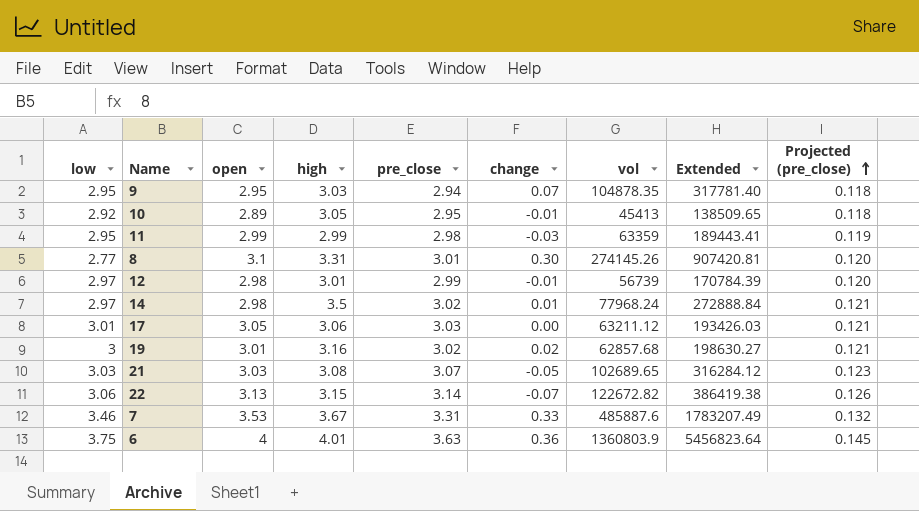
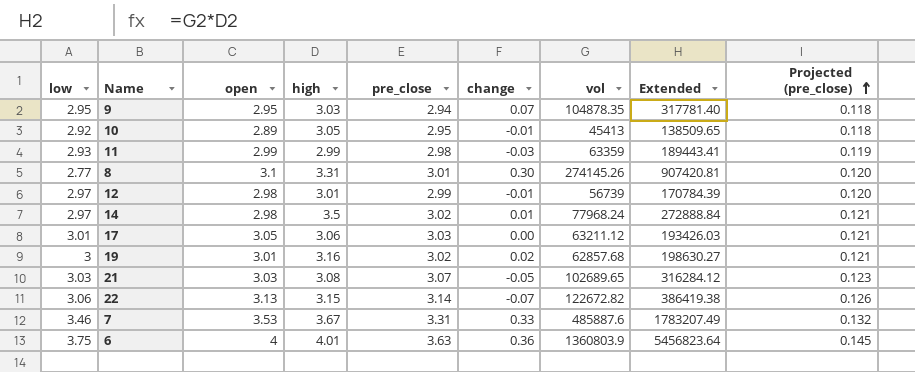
11 | low: 2.95 -> 2.93

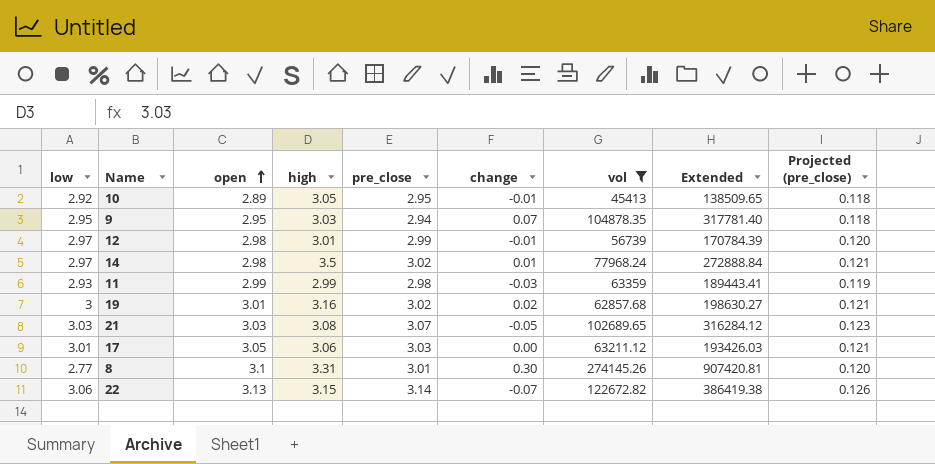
filter: none -> vol <= 274145.26
row order: Projected (pre_close) ascending -> open ascending

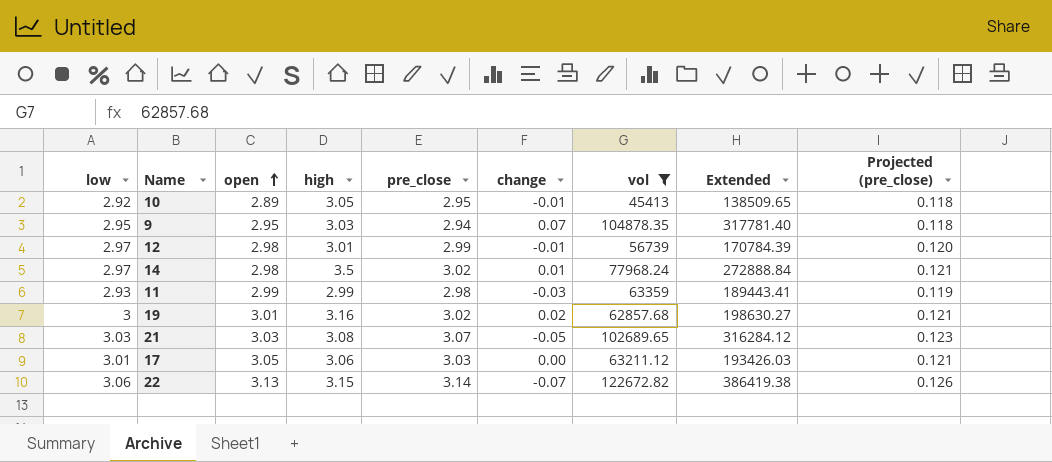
row 8: 2.77 | 3.1 | 3.31 | 3.01 | 0.30 | 274145.26 | 907420.81 | 0.120 -> none

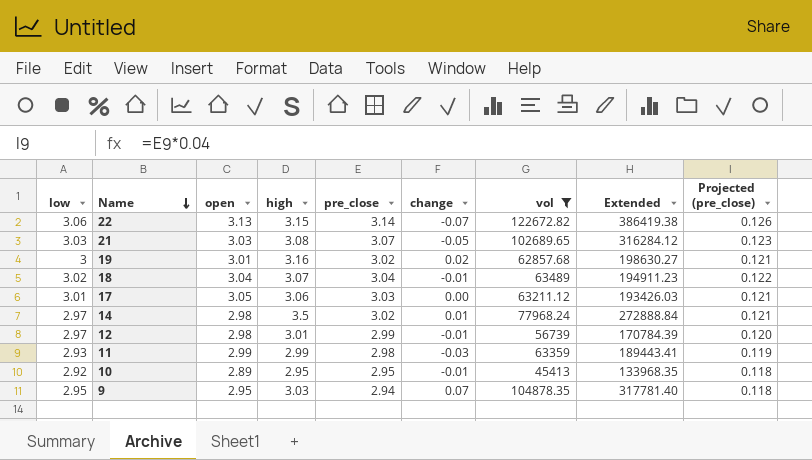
row order: open ascending -> Name descending
row 18: none -> 3.02 | 3.04 | 3.07 | 3.04 | -0.01 | 63489 | 194911.23 | 0.122
10 | high: 3.05 -> 2.95
10 | Extended: 138509.65 -> 133968.35

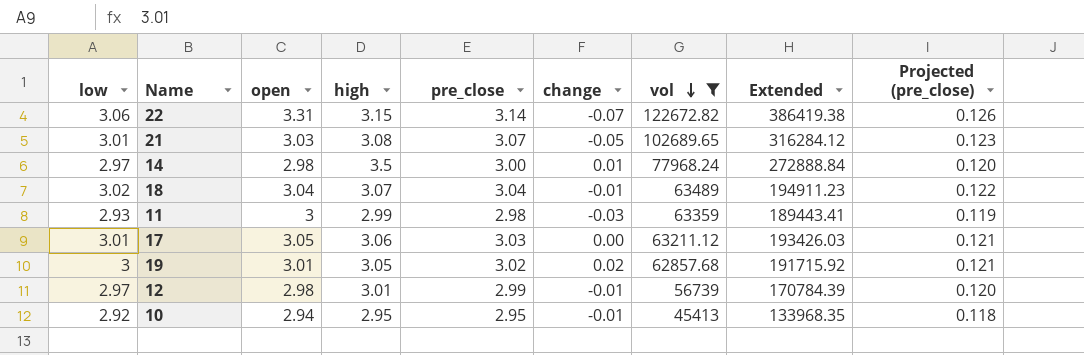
row order: Name descending -> vol descending
row 9: 2.95 | 2.95 | 3.03 | 2.94 | 0.07 | 104878.35 | 317781.40 | 0.118 -> none
22 | open: 3.13 -> 3.31
21 | low: 3.03 -> 3.01
14 | pre_close: 3.02 -> 3.00
14 | Projected (pre_close): 0.121 -> 0.120
11 | open: 2.99 -> 3
19 | high: 3.16 -> 3.05
19 | Extended: 198630.27 -> 191715.92
10 | open: 2.89 -> 2.94

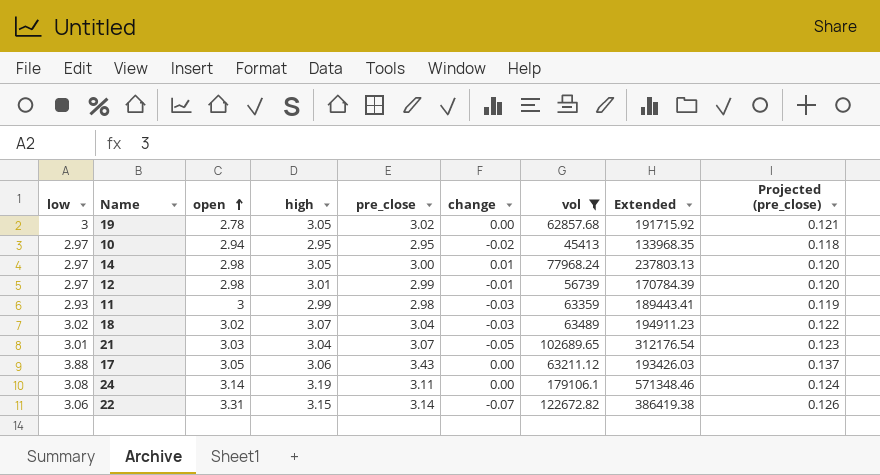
row order: vol descending -> open ascending
19 | open: 3.01 -> 2.78
19 | change: 0.02 -> 0.00
10 | low: 2.92 -> 2.97
10 | change: -0.01 -> -0.02
14 | high: 3.5 -> 3.05
14 | Extended: 272888.84 -> 237803.13
18 | open: 3.04 -> 3.02
18 | change: -0.01 -> -0.03
21 | high: 3.08 -> 3.04
21 | Extended: 316284.12 -> 312176.54
17 | low: 3.01 -> 3.88
17 | pre_close: 3.03 -> 3.43
17 | Projected (pre_close): 0.121 -> 0.137
row 24: none -> 3.08 | 3.14 | 3.19 | 3.11 | 0.00 | 179106.1 | 571348.46 | 0.124

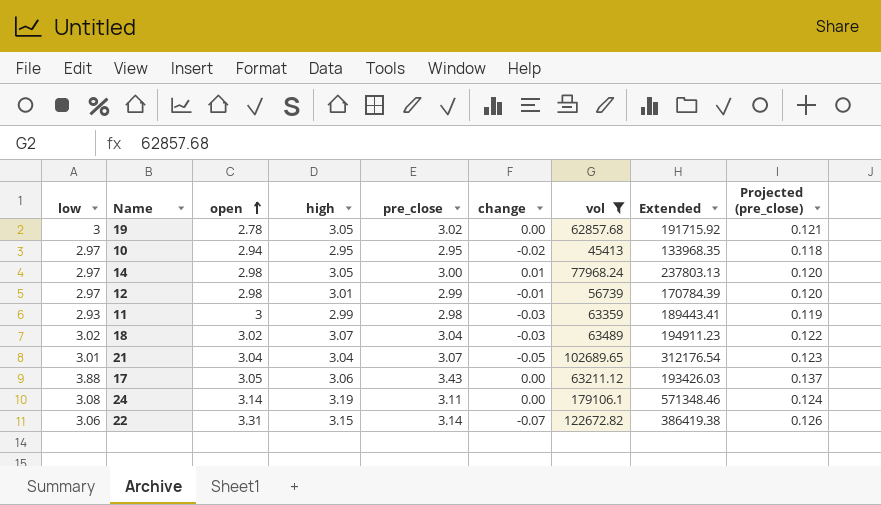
21 | open: 3.03 -> 3.04

